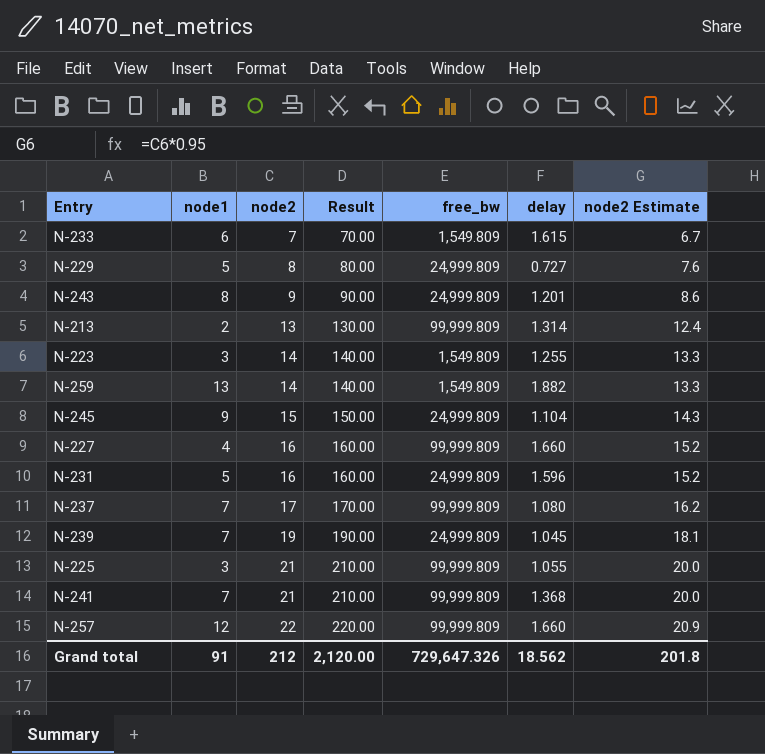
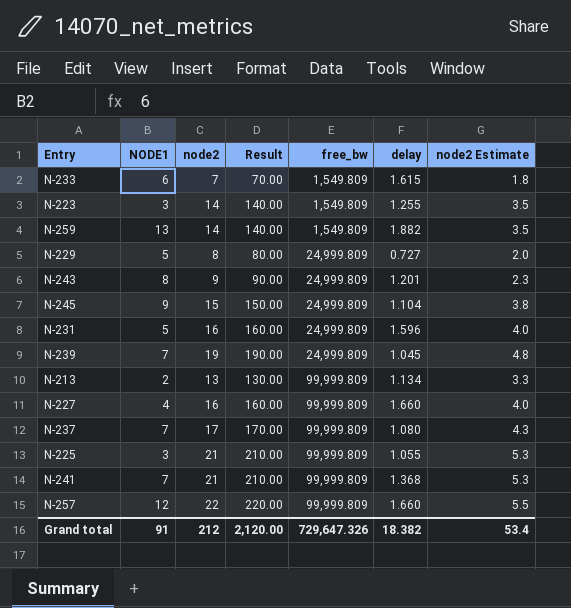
row order: node2 ascending -> free_bw ascending
column name: node1 -> NODE1
column node2 Estimate | formula: [node2] * 0.95 -> [node2] * 0.25
N-213 | delay: 1.314 -> 1.134
Grand total | delay: 18.562 -> 18.382
Grand total | node2 Estimate: 201.8 -> 53.4

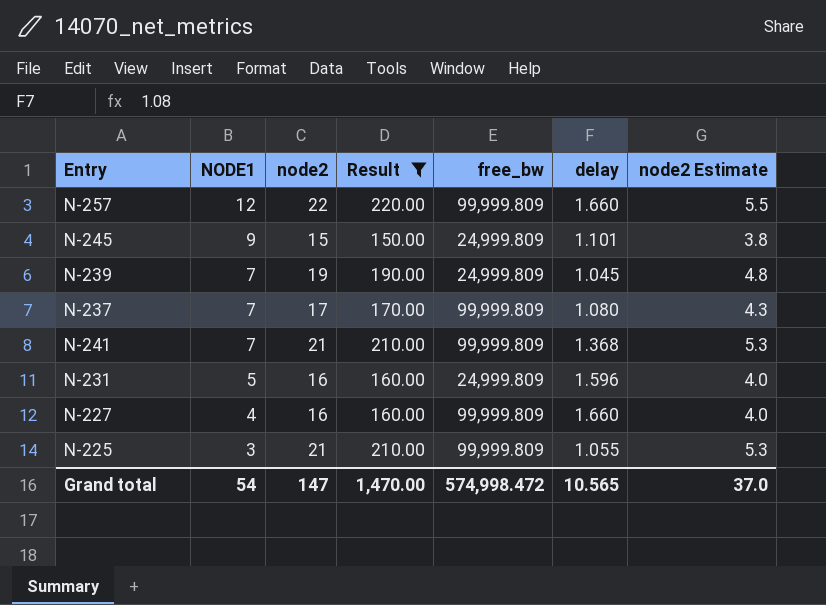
filter: none -> Result >= 150.00
row order: free_bw ascending -> NODE1 descending
N-245 | delay: 1.104 -> 1.101
Grand total | NODE1: 91 -> 54
Grand total | node2: 212 -> 147
Grand total | Result: 2,120.00 -> 1,470.00
Grand total | free_bw: 729,647.326 -> 574,998.472
Grand total | delay: 18.382 -> 10.565
Grand total | node2 Estimate: 53.4 -> 37.0

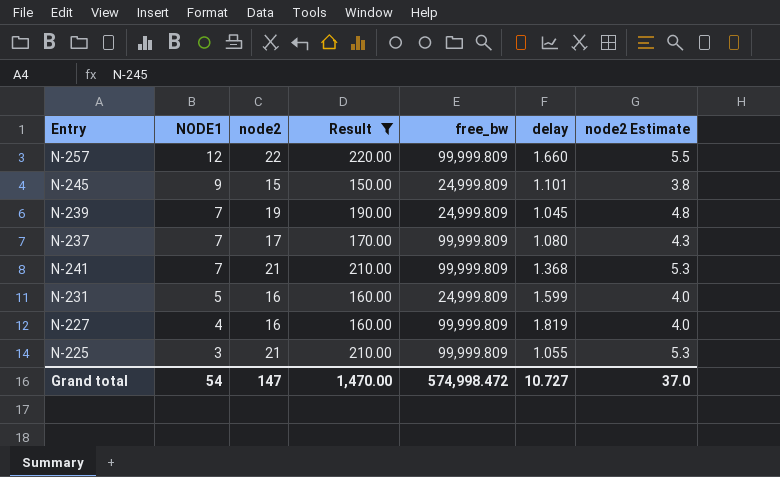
N-231 | delay: 1.596 -> 1.599
N-227 | delay: 1.660 -> 1.819
Grand total | delay: 10.565 -> 10.727

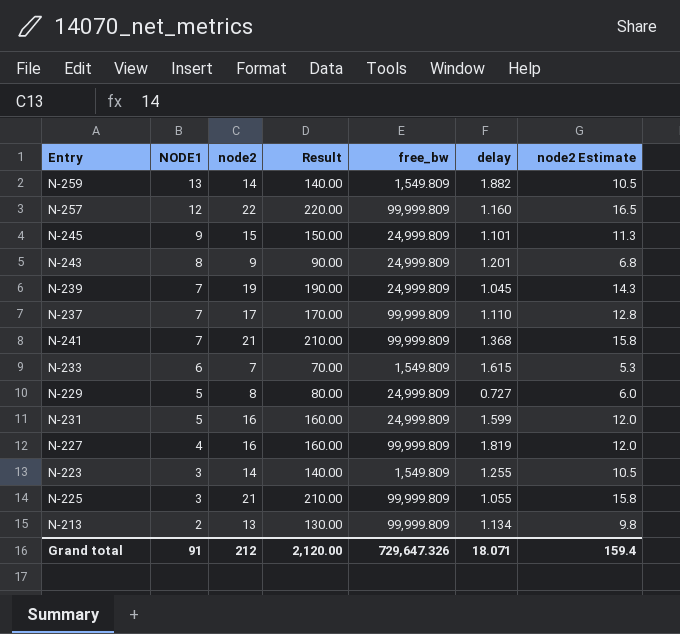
filter: Result >= 150.00 -> none
column node2 Estimate | formula: [node2] * 0.25 -> [node2] * 0.75
N-257 | delay: 1.660 -> 1.160
N-237 | delay: 1.080 -> 1.110
Grand total | NODE1: 54 -> 91
Grand total | node2: 147 -> 212
Grand total | Result: 1,470.00 -> 2,120.00
Grand total | free_bw: 574,998.472 -> 729,647.326
Grand total | delay: 10.727 -> 18.071
Grand total | node2 Estimate: 37.0 -> 159.4

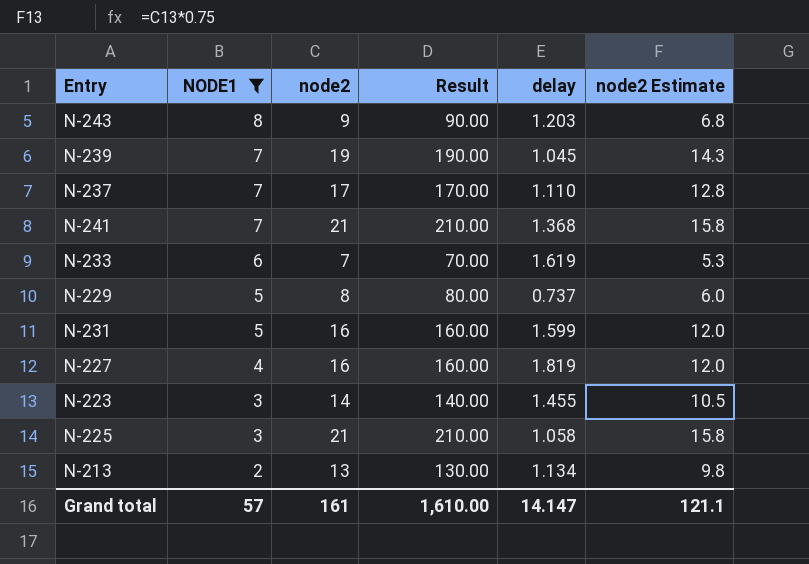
filter: none -> NODE1 <= 8
column free_bw | position: 5 -> none
N-243 | delay: 1.201 -> 1.203
N-233 | delay: 1.615 -> 1.619
N-229 | delay: 0.727 -> 0.737
N-223 | delay: 1.255 -> 1.455
N-225 | delay: 1.055 -> 1.058
Grand total | NODE1: 91 -> 57
Grand total | node2: 212 -> 161
Grand total | Result: 2,120.00 -> 1,610.00
Grand total | delay: 18.071 -> 14.147
Grand total | node2 Estimate: 159.4 -> 121.1

